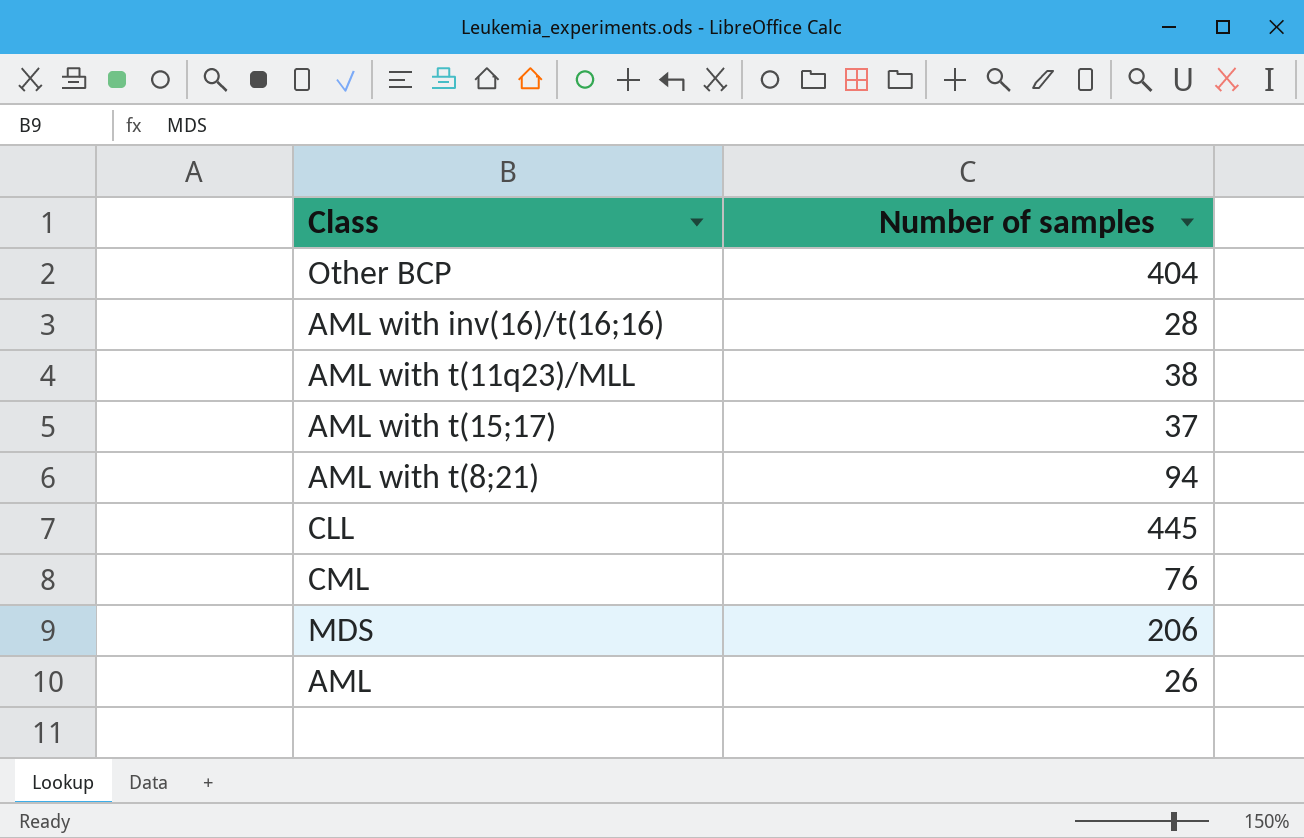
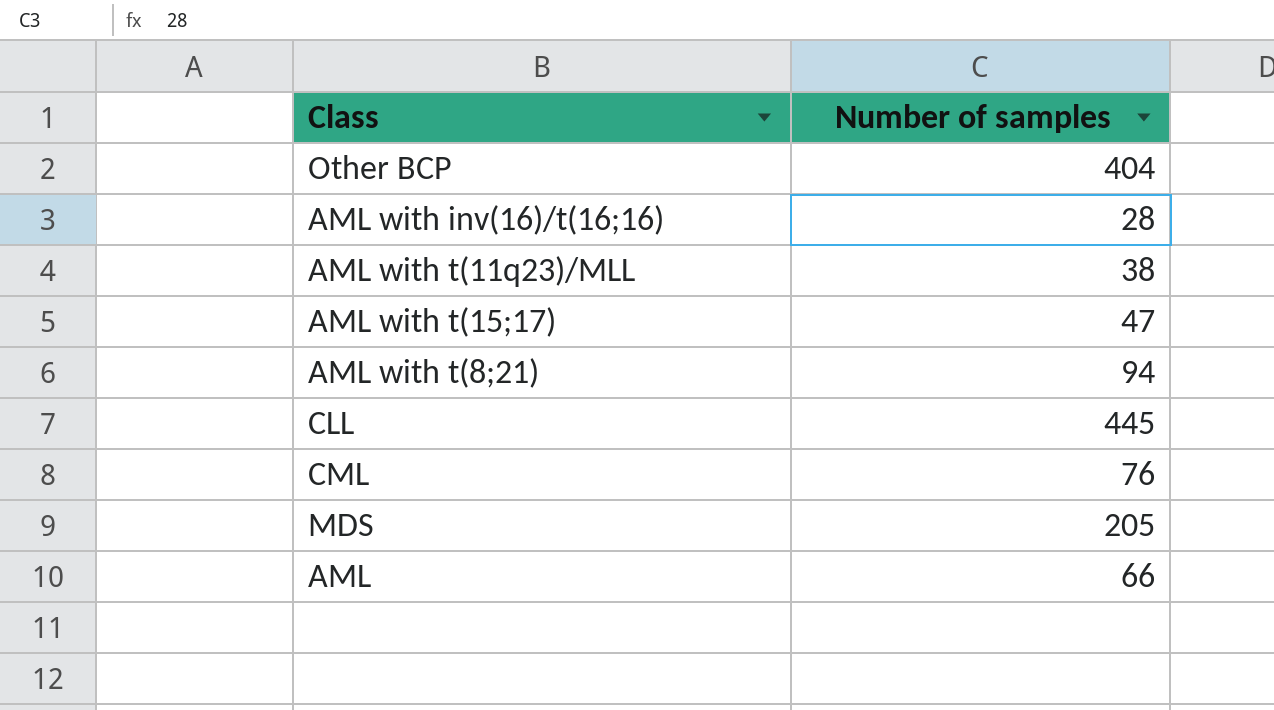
AML with t(15;17) | Number of samples: 37 -> 47
MDS | Number of samples: 206 -> 205
AML | Number of samples: 26 -> 66

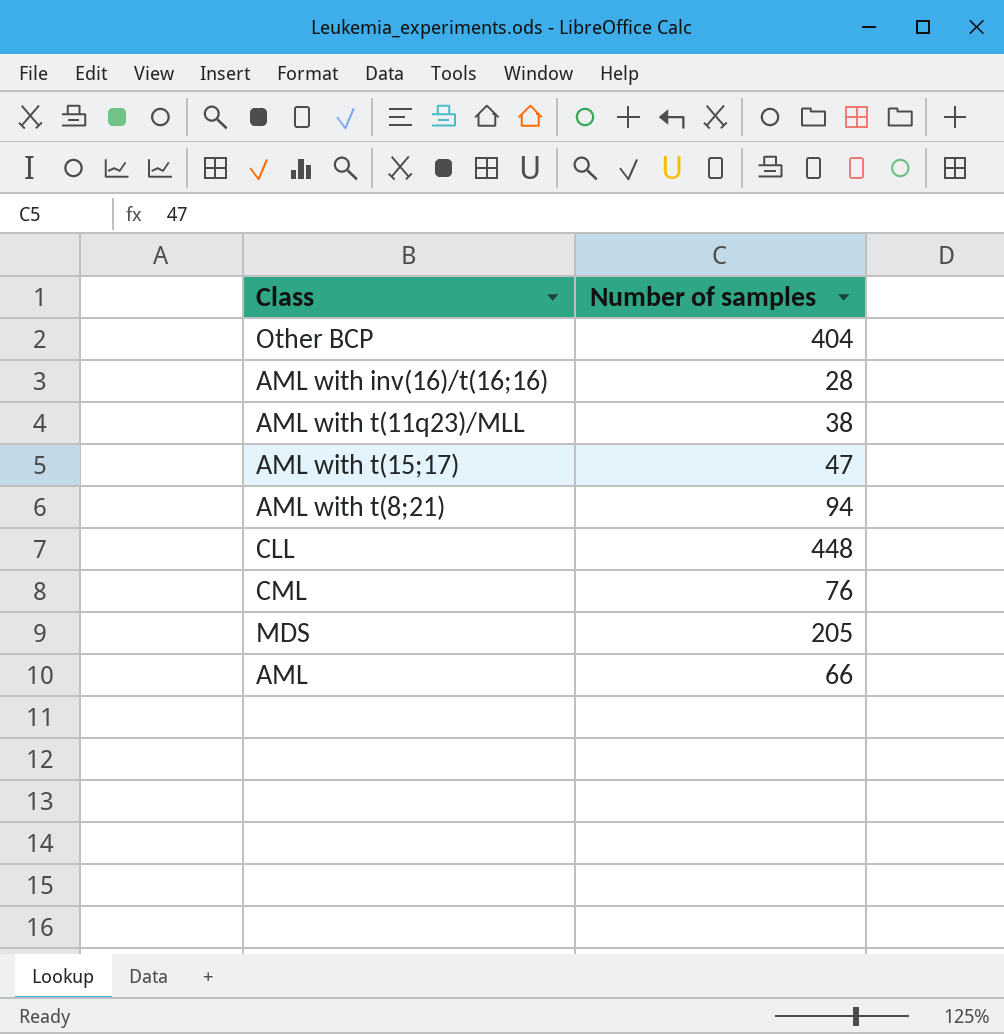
CLL | Number of samples: 445 -> 448

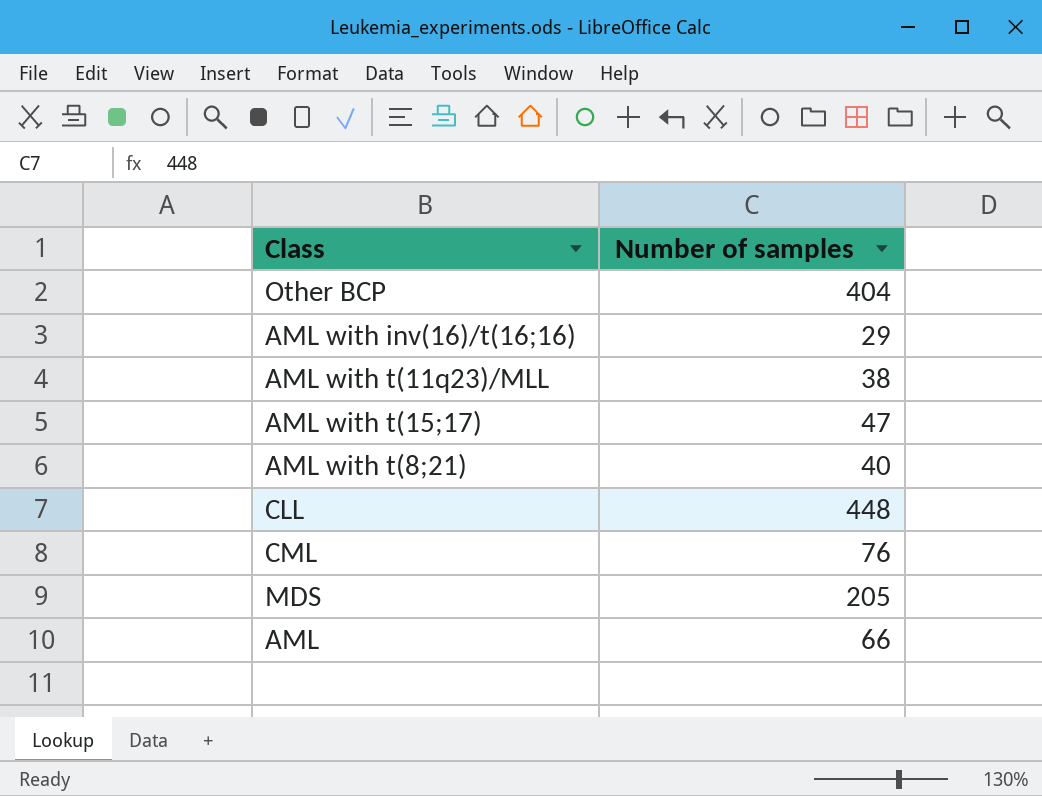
AML with inv(16)/t(16;16) | Number of samples: 28 -> 29
AML with t(8;21) | Number of samples: 94 -> 40

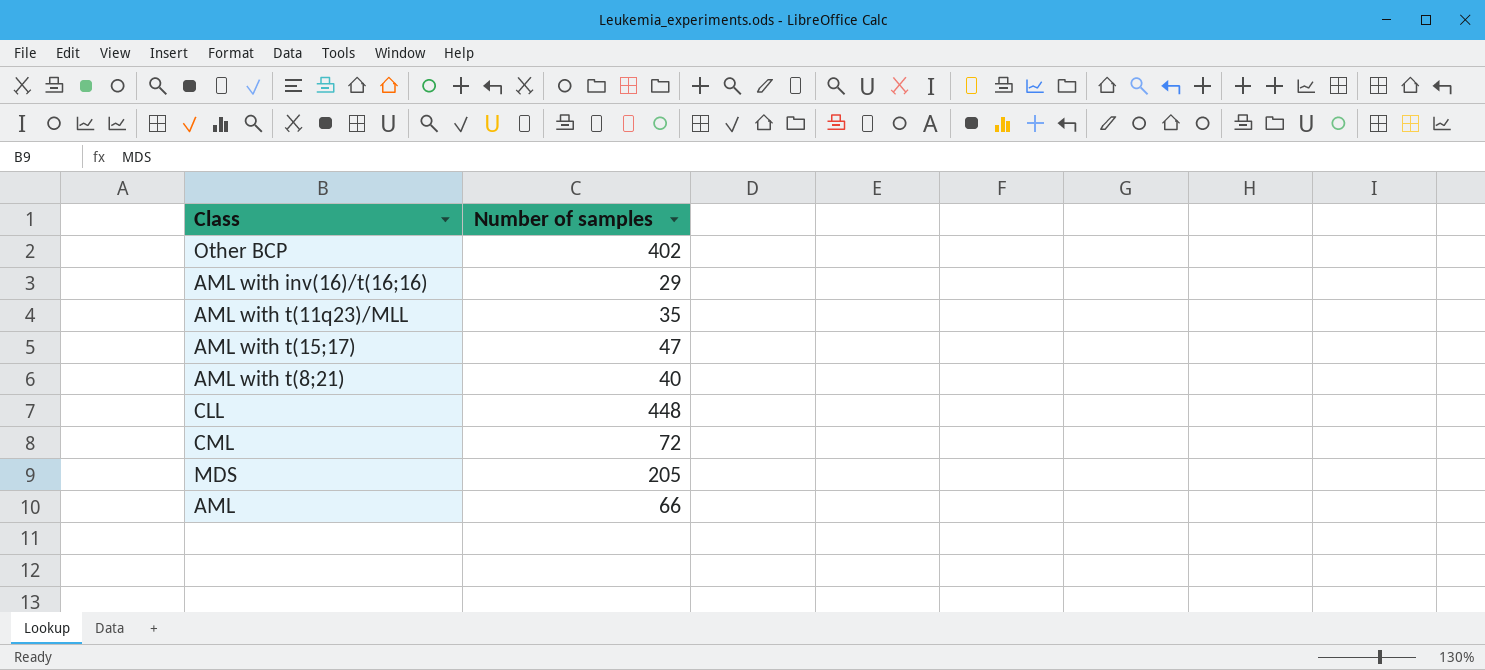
Other BCP | Number of samples: 404 -> 402
AML with t(11q23)/MLL | Number of samples: 38 -> 35
CML | Number of samples: 76 -> 72

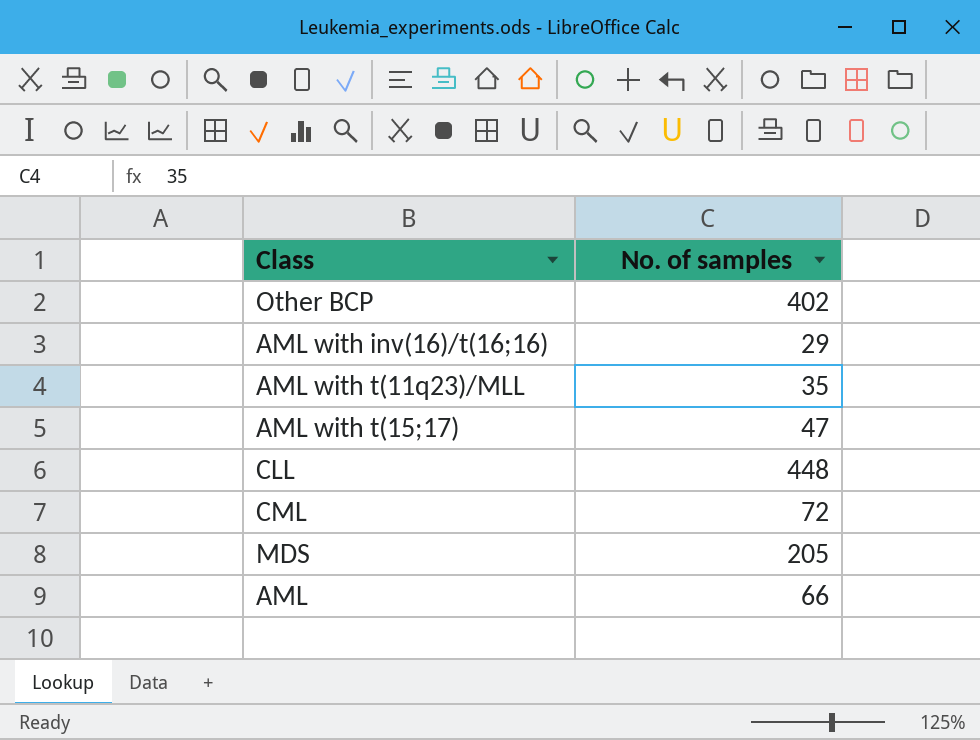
column name: Number of samples -> No. of samples
row AML with t(8;21): 40 -> none

